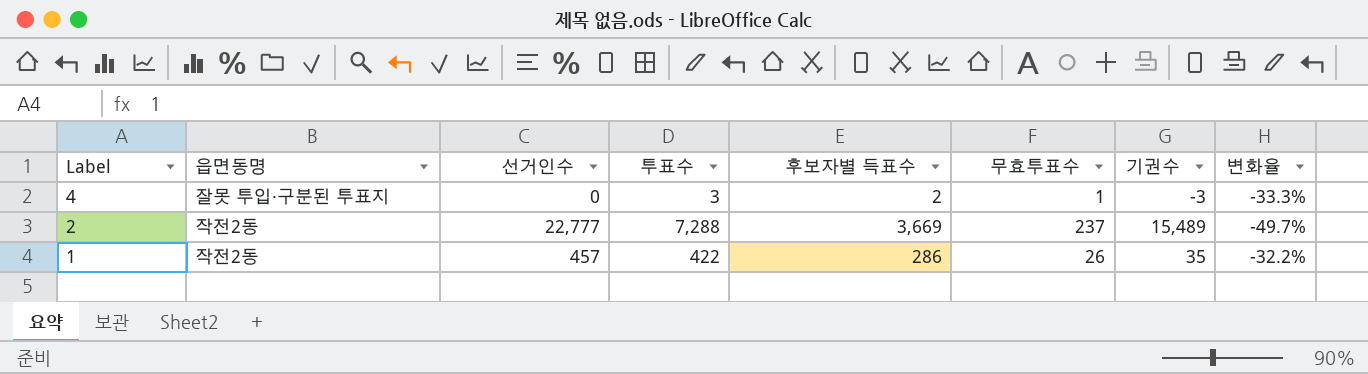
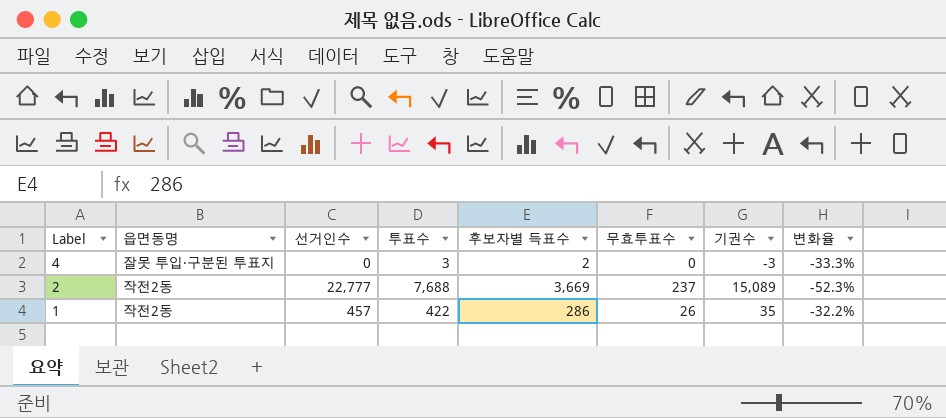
4 | 무효투표수: 1 -> 0
2 | 투표수: 7,288 -> 7,688
2 | 기권수: 15,489 -> 15,089
2 | 변화율: -49.7% -> -52.3%

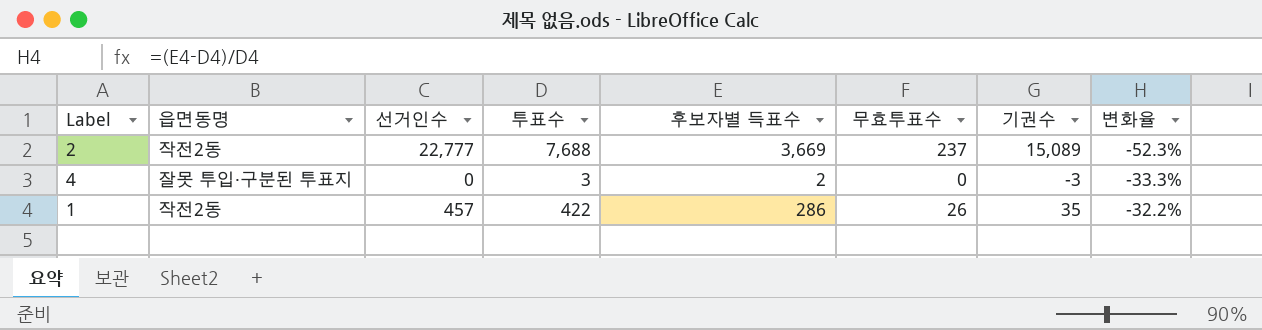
row order: Label descending -> 변화율 ascending

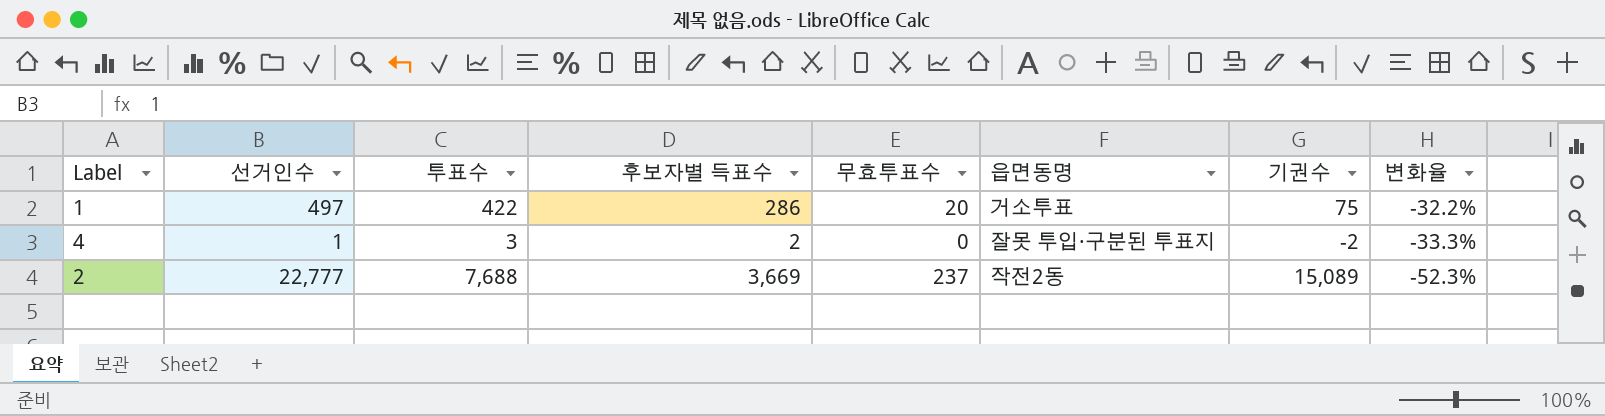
row order: 변화율 ascending -> 변화율 descending
column 읍면동명 | position: 2 -> 6
1 | 선거인수: 457 -> 497
1 | 무효투표수: 26 -> 20
1 | 읍면동명: 작전2동 -> 거소투표
1 | 기권수: 35 -> 75
4 | 선거인수: 0 -> 1
4 | 기권수: -3 -> -2

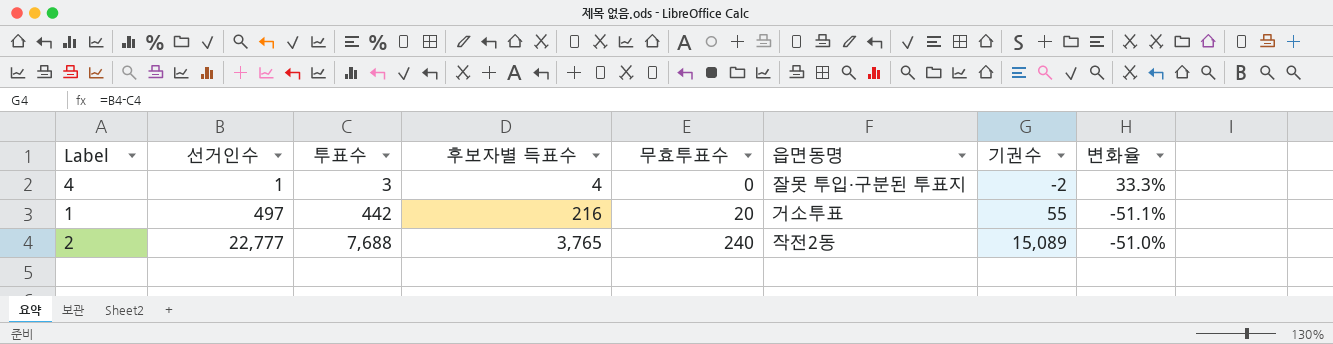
row order: 변화율 descending -> 선거인수 ascending
4 | 후보자별 득표수: 2 -> 4
4 | 변화율: -33.3% -> 33.3%
1 | 투표수: 422 -> 442
1 | 후보자별 득표수: 286 -> 216
1 | 기권수: 75 -> 55
1 | 변화율: -32.2% -> -51.1%
2 | 후보자별 득표수: 3,669 -> 3,765
2 | 무효투표수: 237 -> 240
2 | 변화율: -52.3% -> -51.0%

